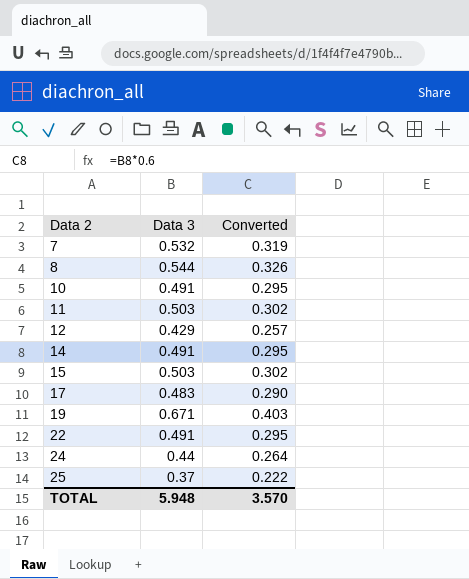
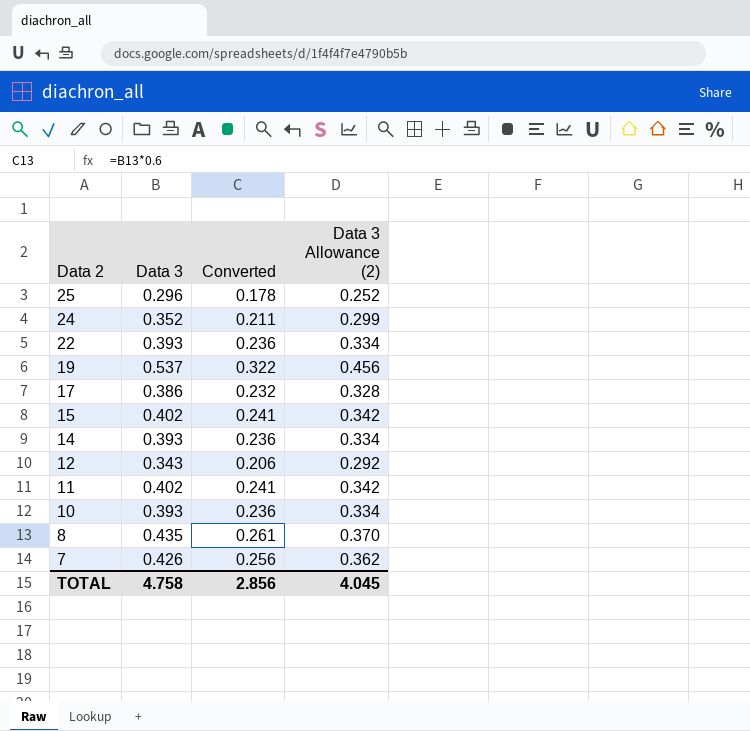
row order: Data 2 ascending -> Data 2 descending
column Data 3 Allowance (2) | formula: none -> [Data 3] * 0.85
25 | Data 3: 0.37 -> 0.296
25 | Converted: 0.222 -> 0.178
24 | Data 3: 0.44 -> 0.352
24 | Converted: 0.264 -> 0.211
22 | Data 3: 0.491 -> 0.393
22 | Converted: 0.295 -> 0.236
19 | Data 3: 0.671 -> 0.537
19 | Converted: 0.403 -> 0.322
17 | Data 3: 0.483 -> 0.386
17 | Converted: 0.290 -> 0.232
15 | Data 3: 0.503 -> 0.402
15 | Converted: 0.302 -> 0.241
14 | Data 3: 0.491 -> 0.393
14 | Converted: 0.295 -> 0.236
12 | Data 3: 0.429 -> 0.343
12 | Converted: 0.257 -> 0.206
11 | Data 3: 0.503 -> 0.402
11 | Converted: 0.302 -> 0.241
10 | Data 3: 0.491 -> 0.393
10 | Converted: 0.295 -> 0.236
8 | Data 3: 0.544 -> 0.435
8 | Converted: 0.326 -> 0.261
7 | Data 3: 0.532 -> 0.426
7 | Converted: 0.319 -> 0.256
TOTAL | Data 3: 5.948 -> 4.758
TOTAL | Converted: 3.570 -> 2.856

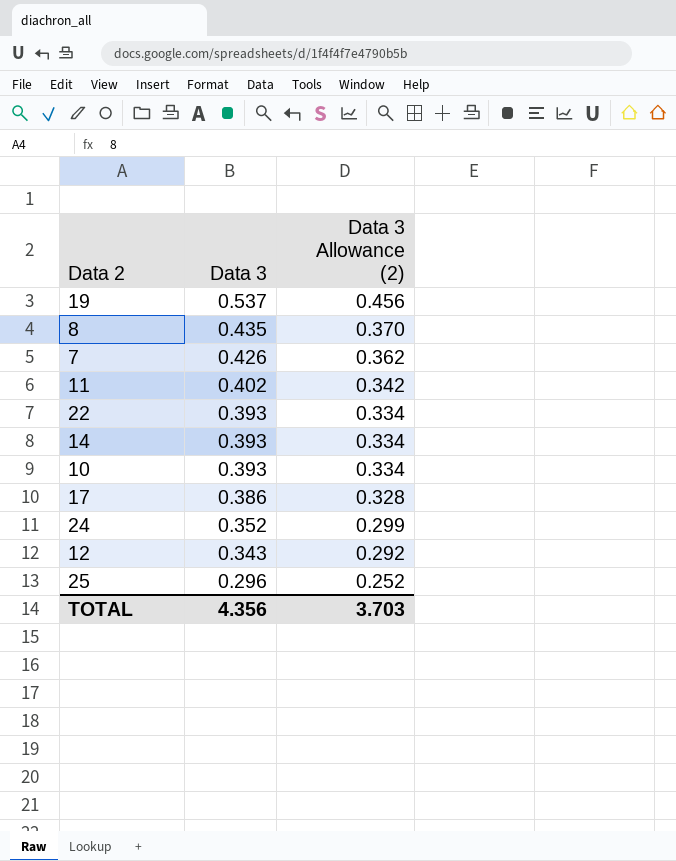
row order: Data 2 descending -> Data 3 descending
column Converted | formula: [Data 3] * 0.6 -> none
row 15: 0.402 | 0.241 | 0.342 -> none
TOTAL | Data 3: 4.758 -> 4.356
TOTAL | Data 3 Allowance (2): 4.045 -> 3.703

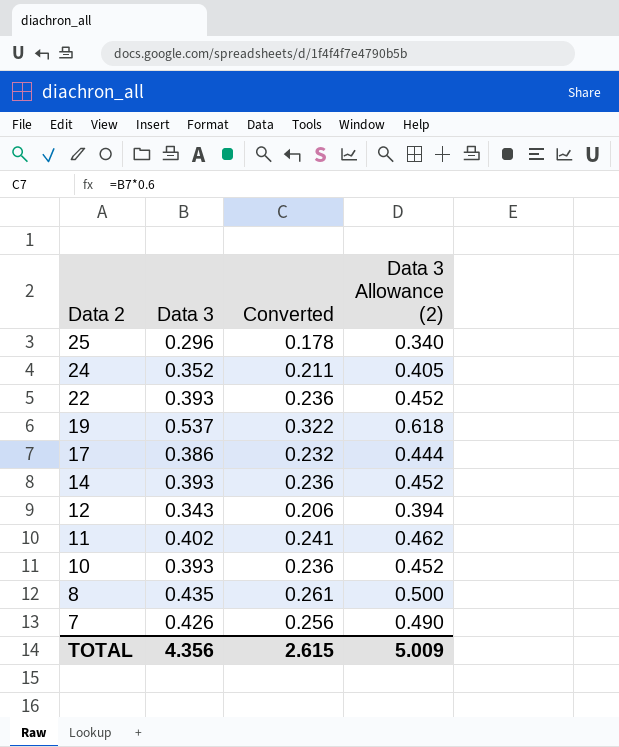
row order: Data 3 descending -> Data 2 descending
column Converted | formula: none -> [Data 3] * 0.6
column Data 3 Allowance (2) | formula: [Data 3] * 0.85 -> [Data 3] * 1.15
TOTAL | Data 3 Allowance (2): 3.703 -> 5.009

